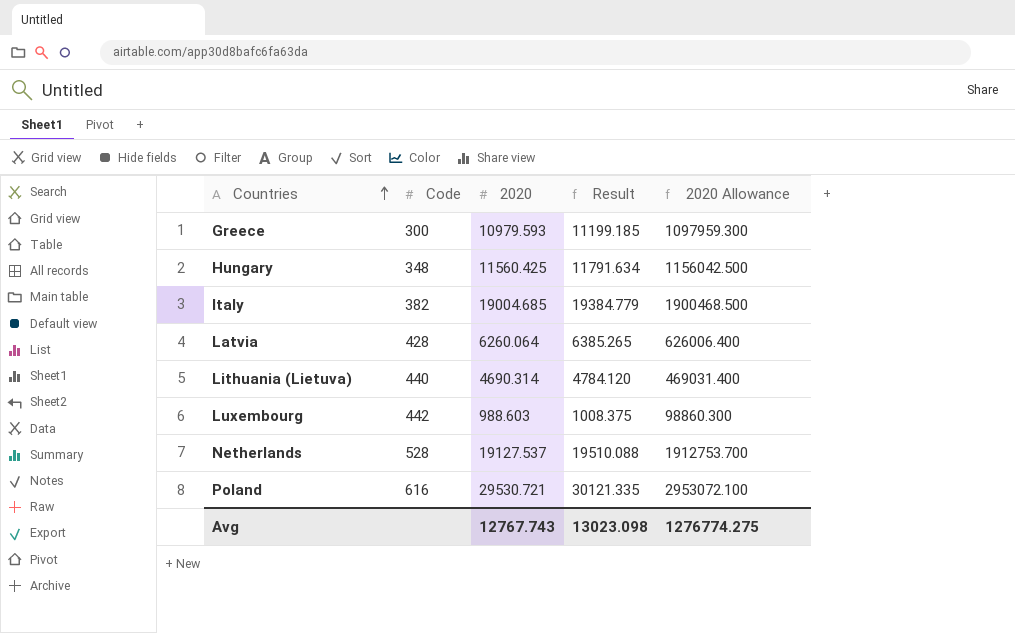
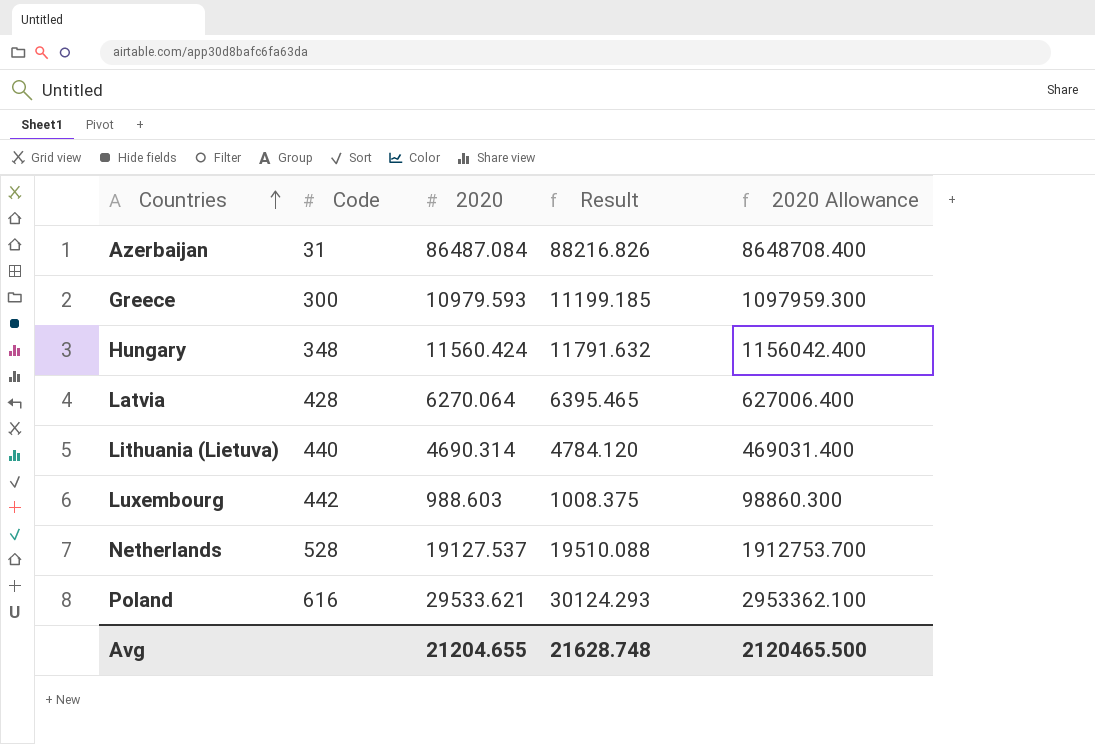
row Italy: 382 | 19004.685 | 19384.779 | 1900468.500 -> none
row Azerbaijan: none -> 31 | 86487.084 | 88216.826 | 8648708.400
Hungary | 2020: 11560.425 -> 11560.424
Hungary | Result: 11791.634 -> 11791.632
Hungary | 2020 Allowance: 1156042.500 -> 1156042.400
Latvia | 2020: 6260.064 -> 6270.064
Latvia | Result: 6385.265 -> 6395.465
Latvia | 2020 Allowance: 626006.400 -> 627006.400
Poland | 2020: 29530.721 -> 29533.621
Poland | Result: 30121.335 -> 30124.293
Poland | 2020 Allowance: 2953072.100 -> 2953362.100
Avg | 2020: 12767.743 -> 21204.655
Avg | Result: 13023.098 -> 21628.748
Avg | 2020 Allowance: 1276774.275 -> 2120465.500

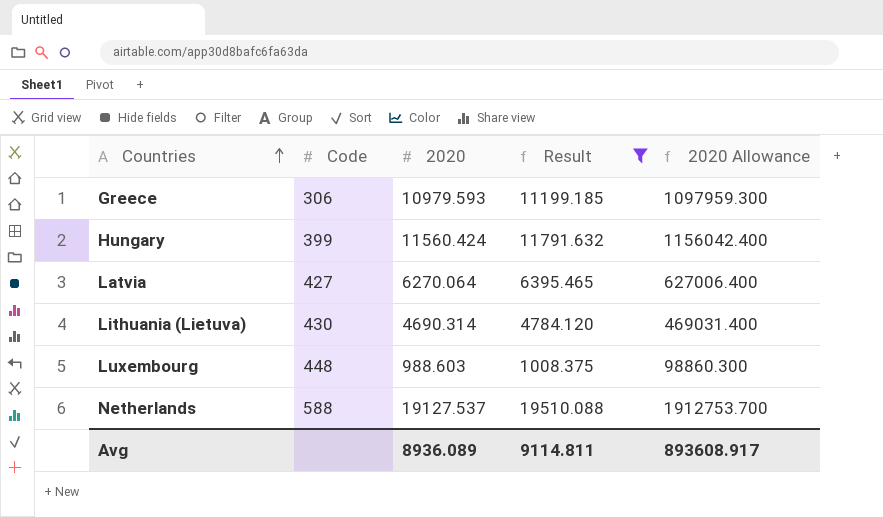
filter: none -> Result <= 19510.088
Greece | Code: 300 -> 306
Hungary | Code: 348 -> 399
Latvia | Code: 428 -> 427
Lithuania (Lietuva) | Code: 440 -> 430
Luxembourg | Code: 442 -> 448
Netherlands | Code: 528 -> 588
Avg | 2020: 21204.655 -> 8936.089
Avg | Result: 21628.748 -> 9114.811
Avg | 2020 Allowance: 2120465.500 -> 893608.917

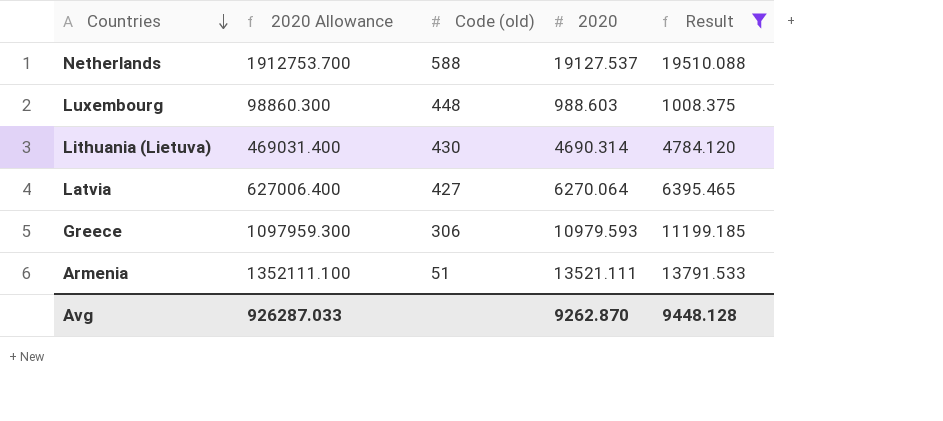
row order: Countries ascending -> Countries descending
column 2020 Allowance | position: 5 -> 2
column name: Code -> Code (old)
row Hungary: 399 | 11560.424 | 11791.632 | 1156042.400 -> none
row Armenia: none -> 1352111.100 | 51 | 13521.111 | 13791.533
Avg | 2020 Allowance: 893608.917 -> 926287.033
Avg | 2020: 8936.089 -> 9262.870
Avg | Result: 9114.811 -> 9448.128

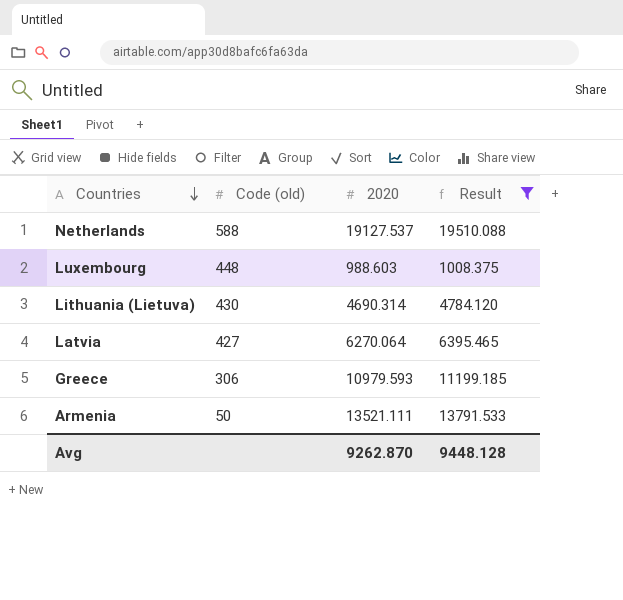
column 2020 Allowance | formula: [2020] * 100 -> none
Armenia | Code (old): 51 -> 50

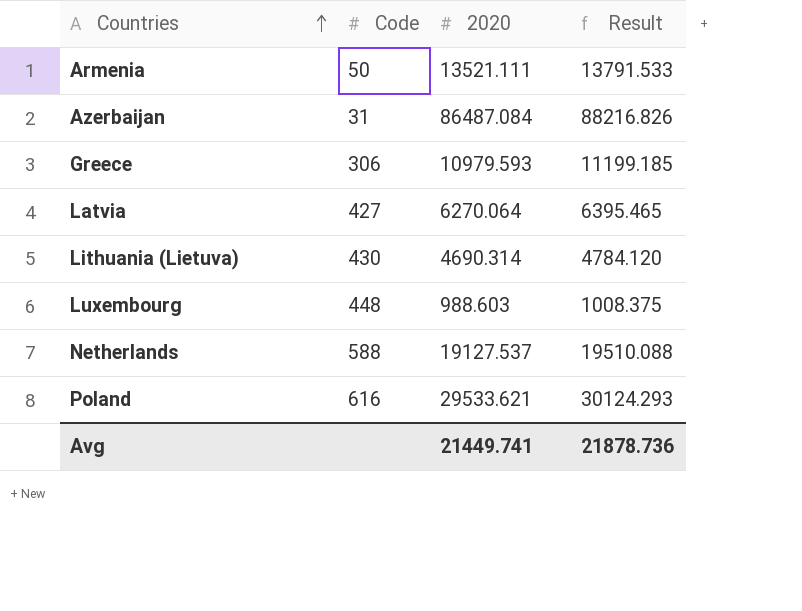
filter: Result <= 19510.088 -> none
row order: Countries descending -> Countries ascending
column name: Code (old) -> Code
Avg | 2020: 9262.870 -> 21449.741
Avg | Result: 9448.128 -> 21878.736

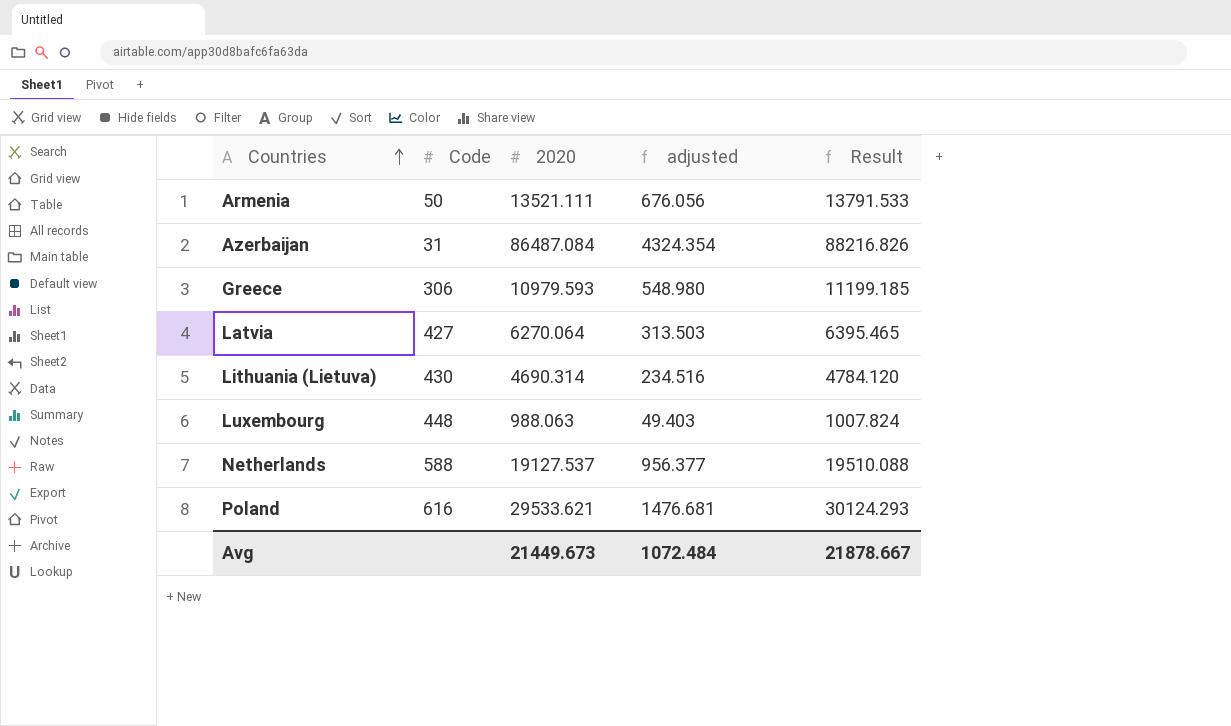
column adjusted | formula: none -> [2020] * 0.05
Luxembourg | 2020: 988.603 -> 988.063
Luxembourg | Result: 1008.375 -> 1007.824
Avg | 2020: 21449.741 -> 21449.673
Avg | Result: 21878.736 -> 21878.667

